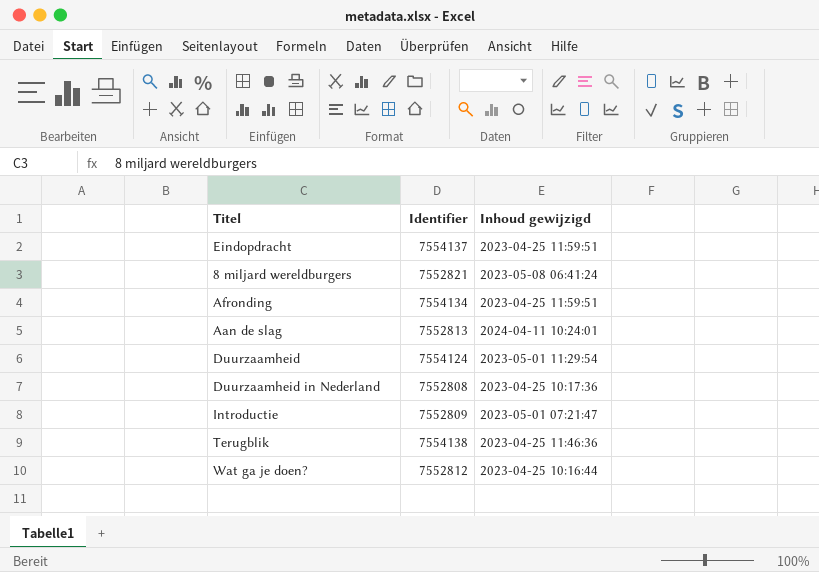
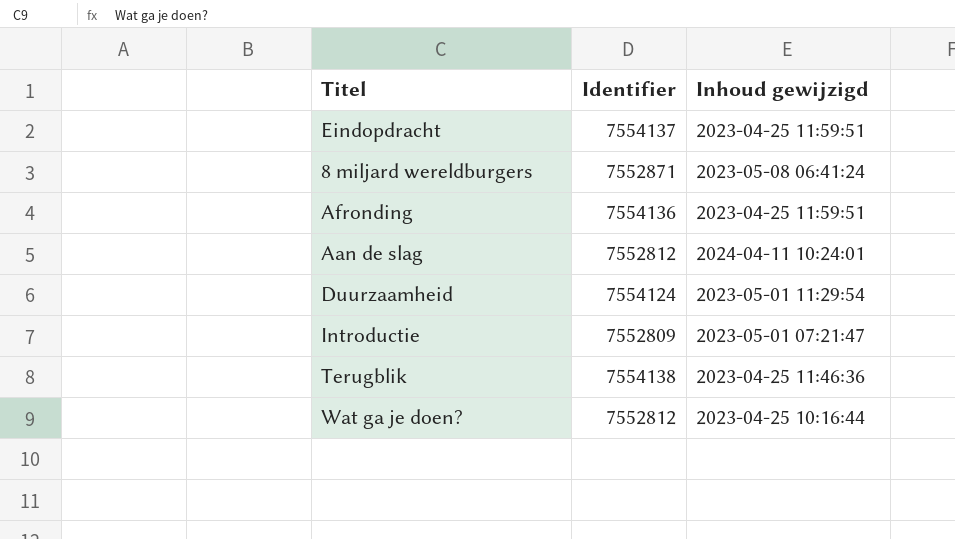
row Duurzaamheid in Nederland: 7552808 | 2023-04-25 10:17:36 -> none
8 miljard wereldburgers | Identifier: 7552821 -> 7552871
Afronding | Identifier: 7554134 -> 7554136
Aan de slag | Identifier: 7552813 -> 7552812

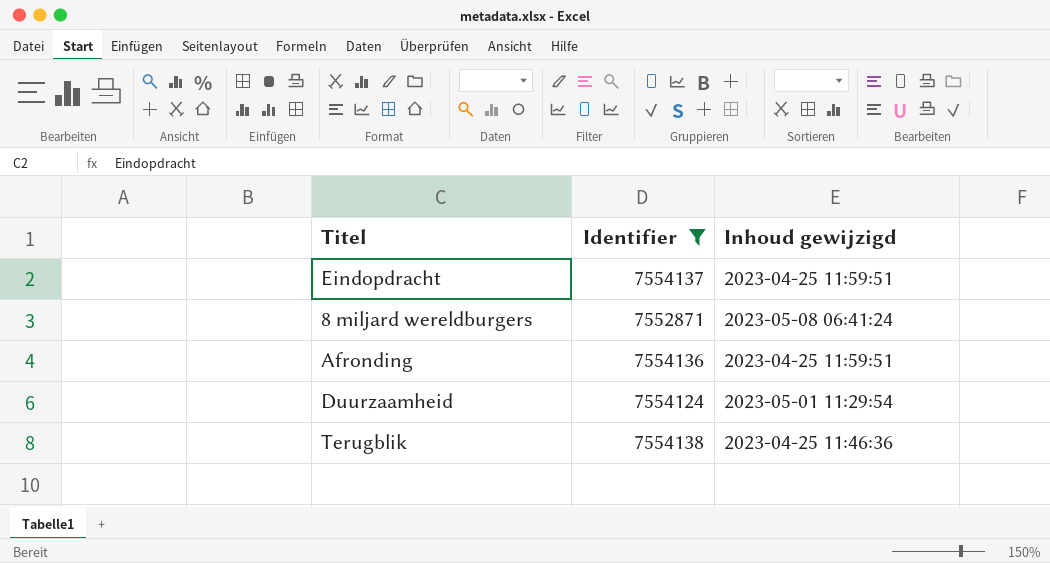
filter: none -> Identifier >= 7552871

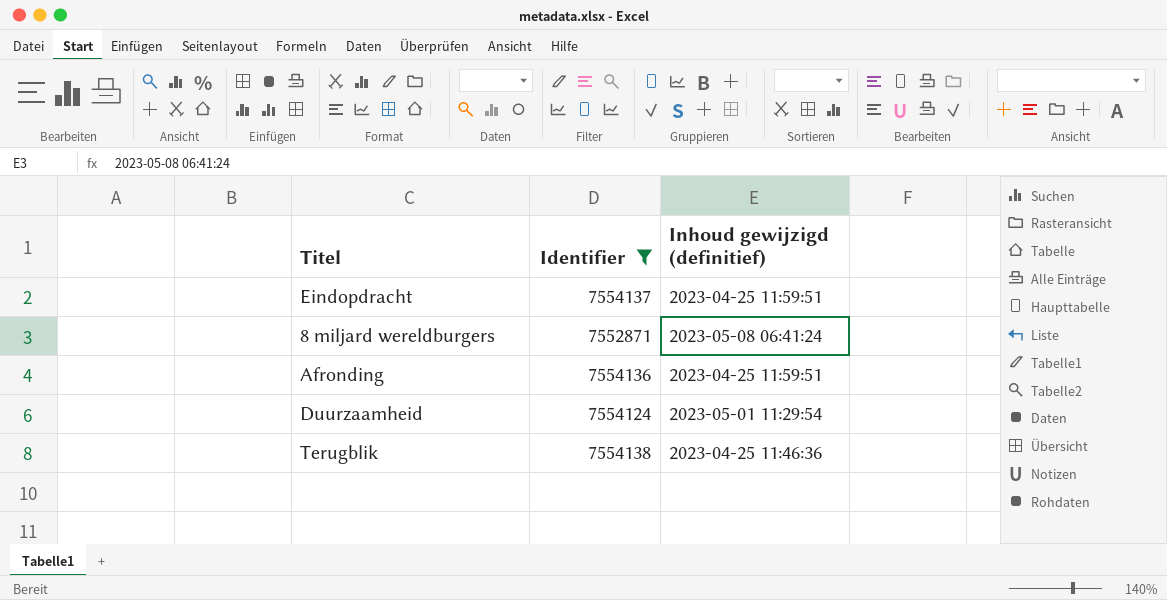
column name: Inhoud gewijzigd -> Inhoud gewijzigd (definitief)

